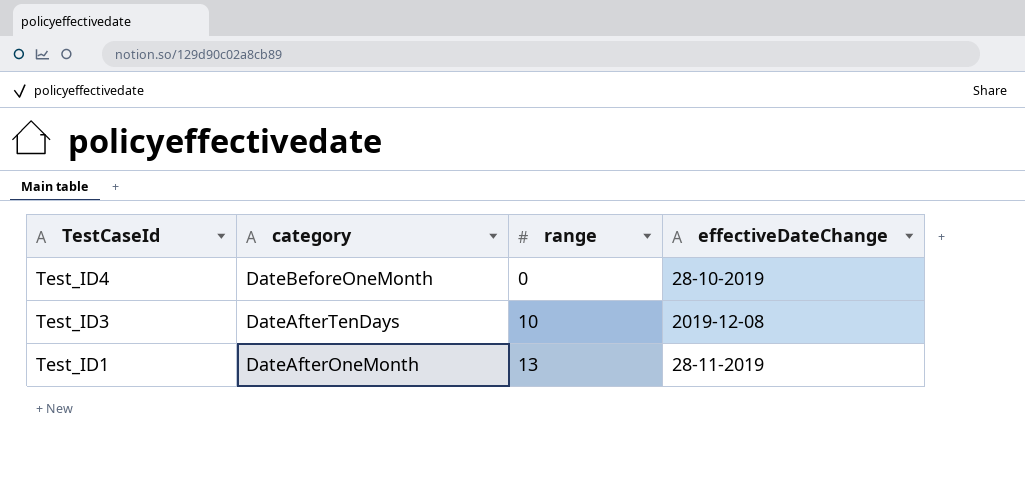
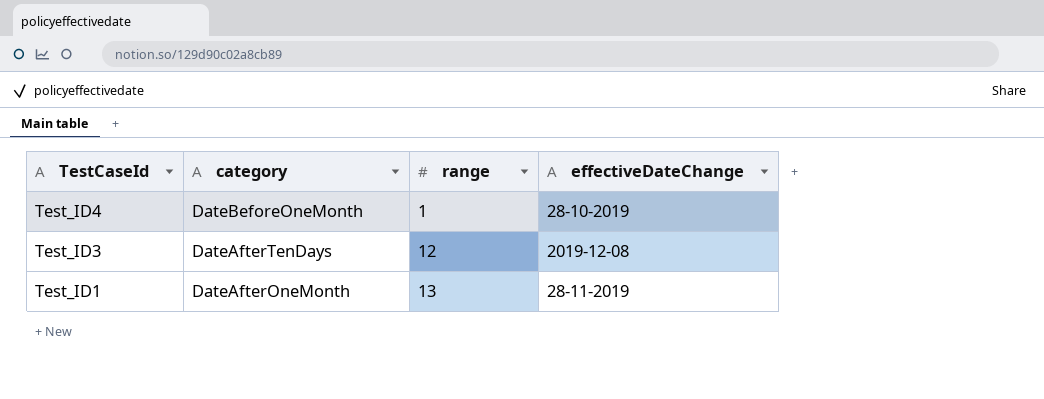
Test_ID4 | range: 0 -> 1
Test_ID3 | range: 10 -> 12

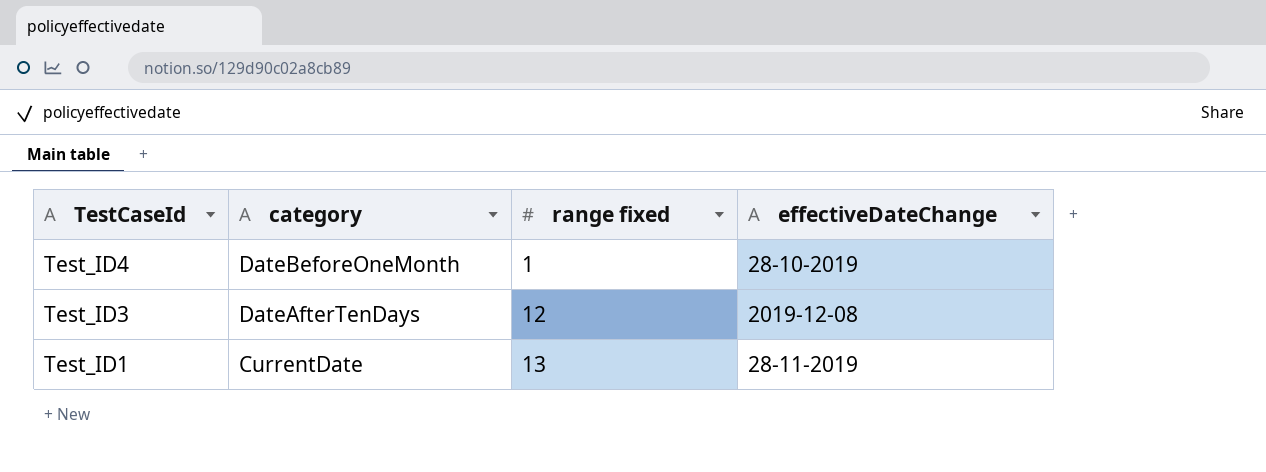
column name: range -> range fixed
Test_ID1 | category: DateAfterOneMonth -> CurrentDate

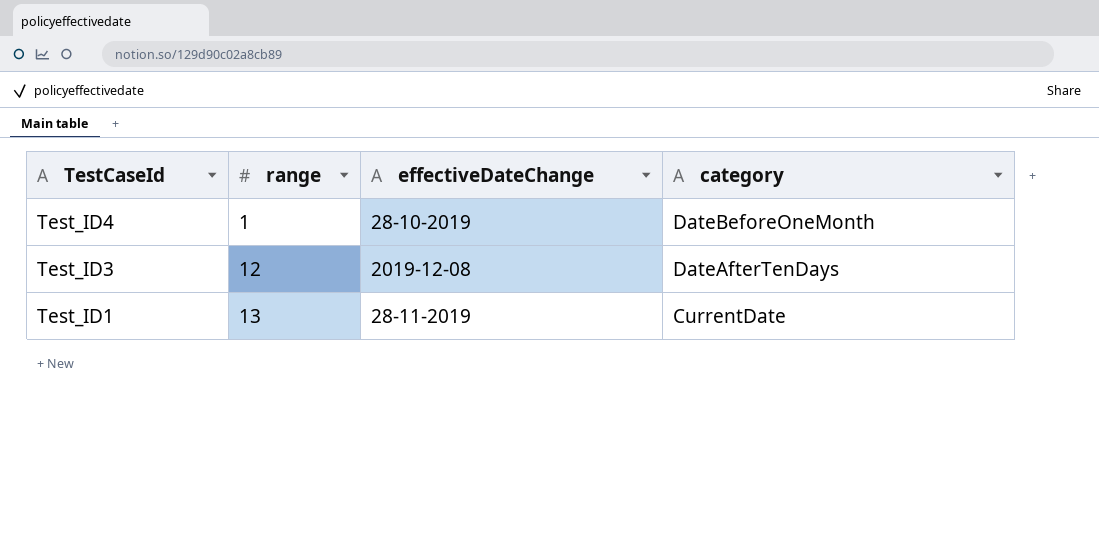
column name: range fixed -> range
column category | position: 2 -> 4

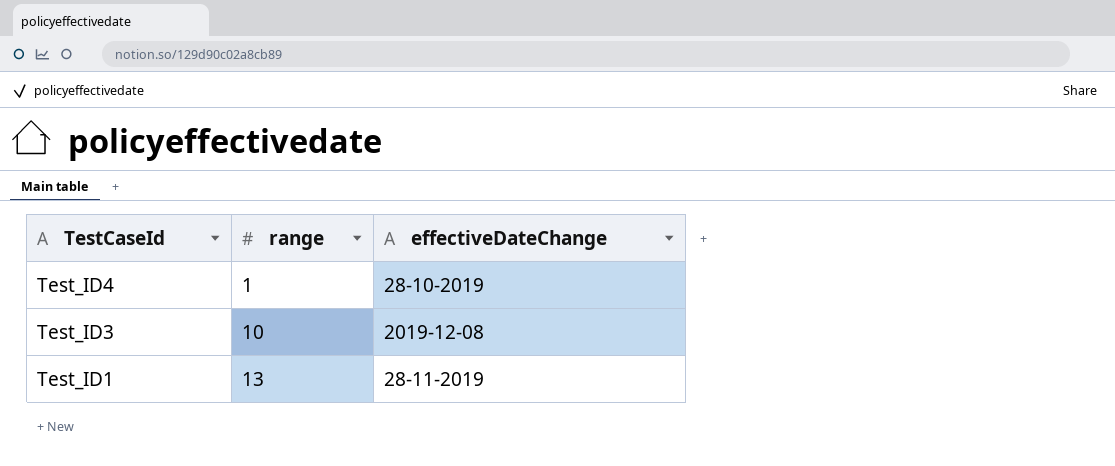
column category | position: 4 -> none
Test_ID3 | range: 12 -> 10

